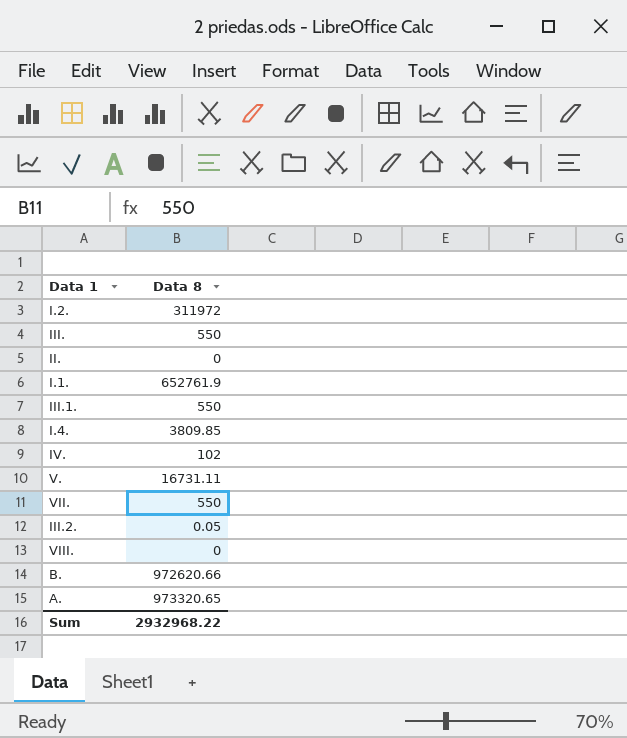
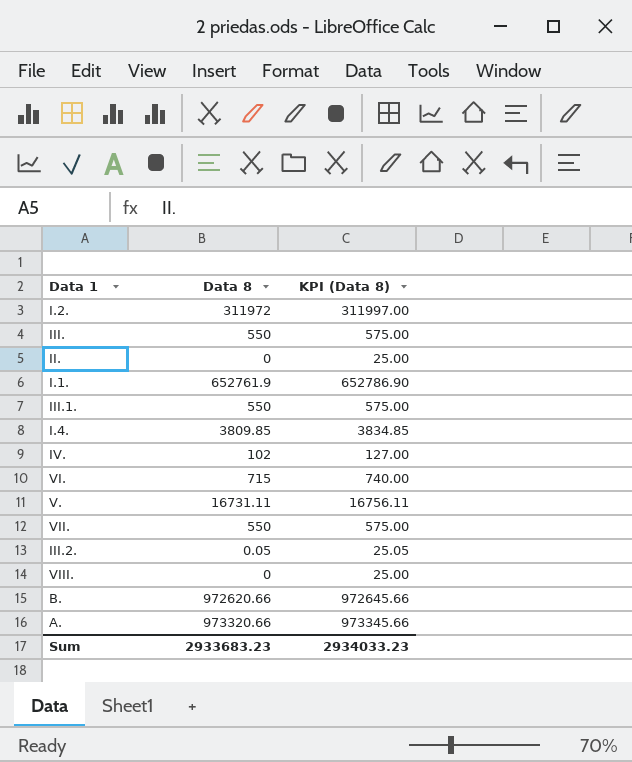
column KPI (Data 8) | formula: none -> [Data 8] + 25
row VI.: none -> 715 | 740.00
A. | Data 8: 973320.65 -> 973320.66
Sum | Data 8: 2932968.22 -> 2933683.23

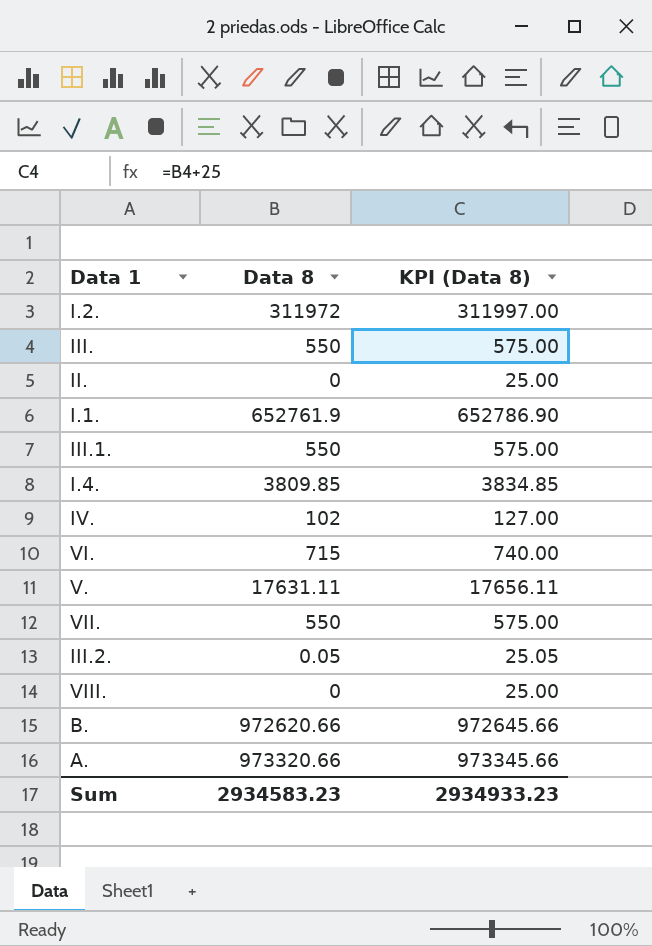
V. | Data 8: 16731.11 -> 17631.11
V. | KPI (Data 8): 16756.11 -> 17656.11
Sum | Data 8: 2933683.23 -> 2934583.23
Sum | KPI (Data 8): 2934033.23 -> 2934933.23

